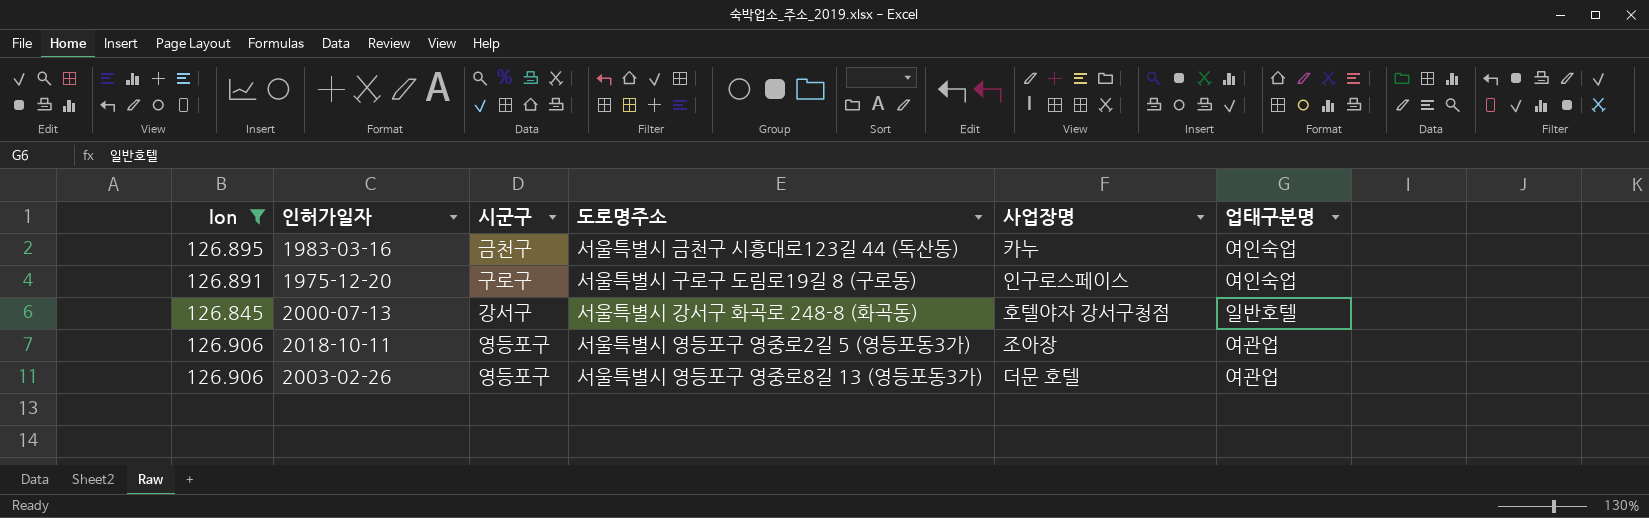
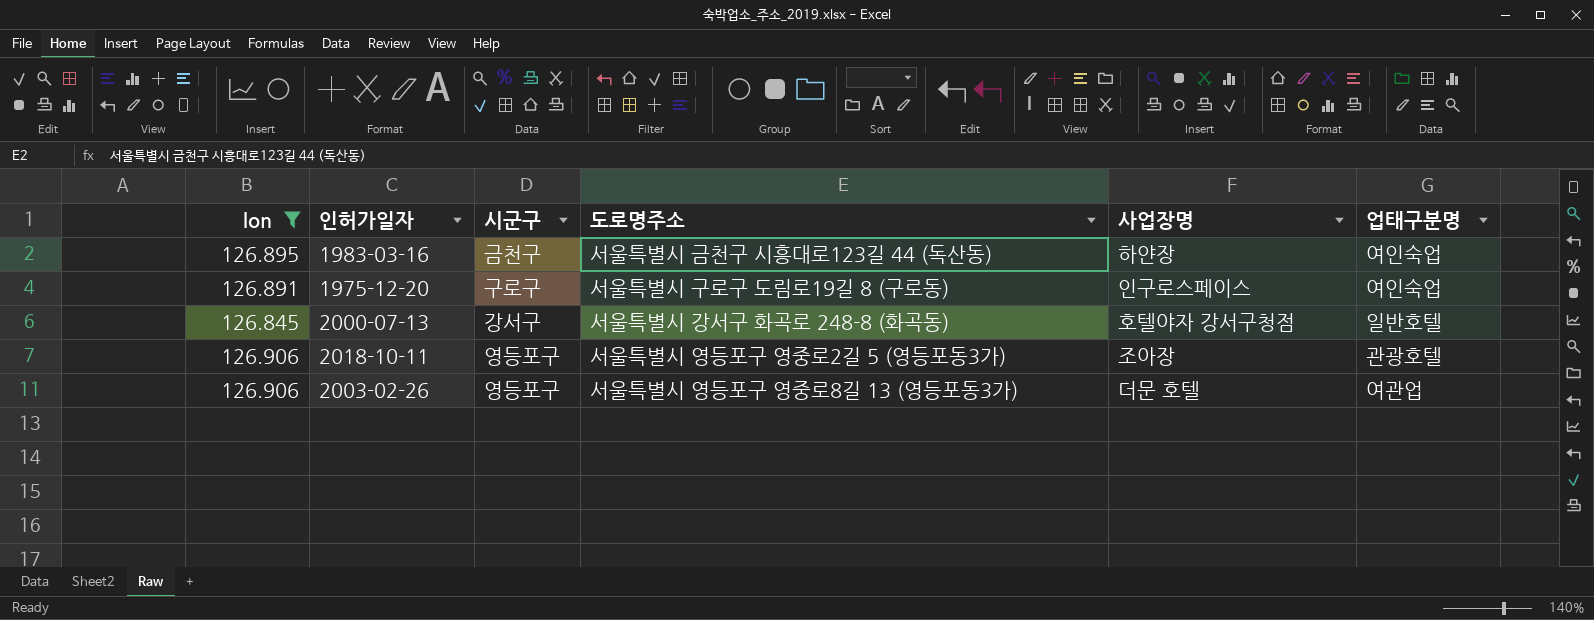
1983-03-16 | 사업장명: 카누 -> 하얀장
2018-10-11 | 업태구분명: 여관업 -> 관광호텔

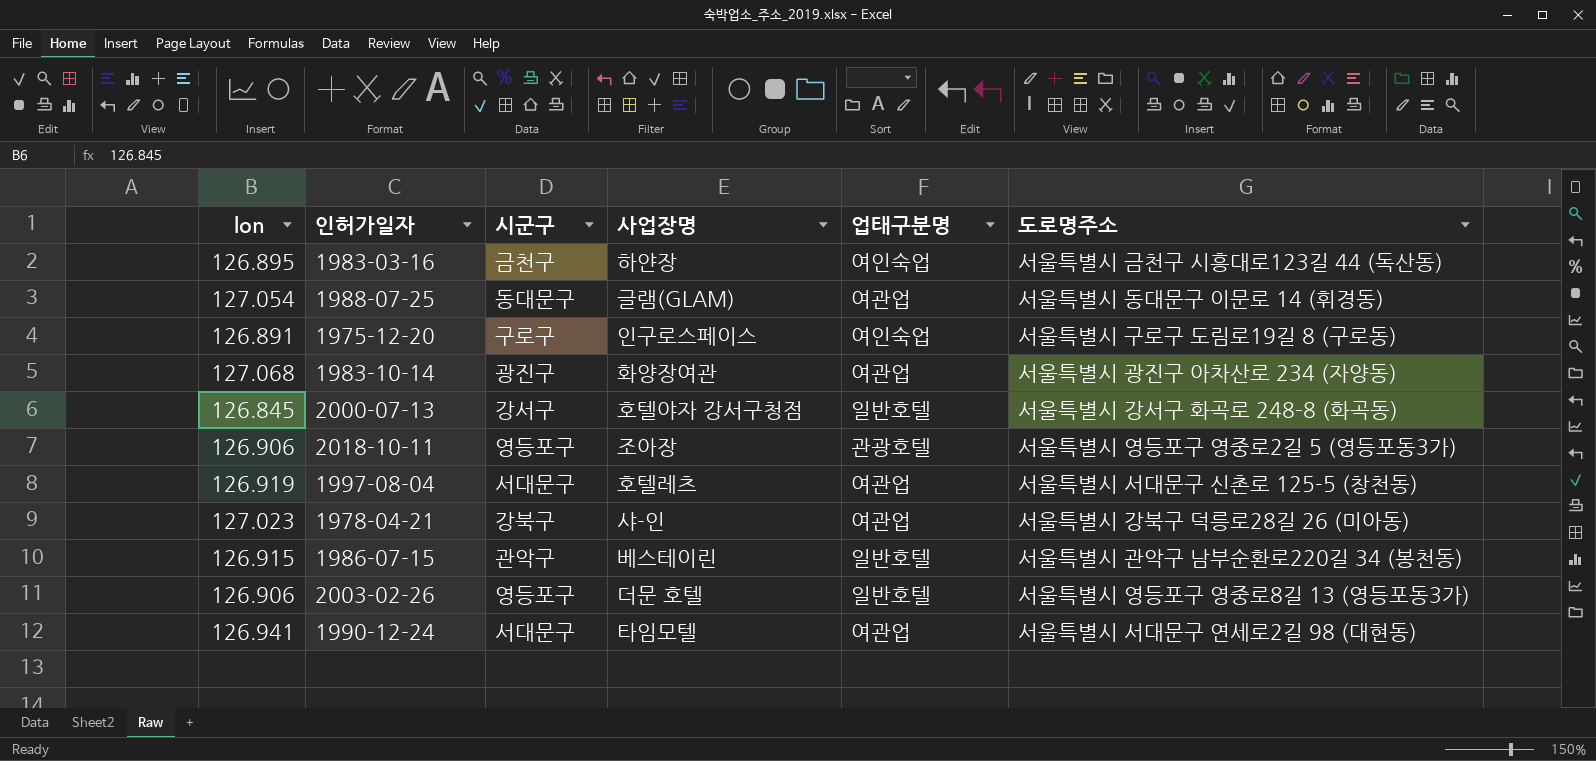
filter: lon <= 126.906 -> none
column 도로명주소 | position: 4 -> 6
2003-02-26 | 업태구분명: 여관업 -> 일반호텔

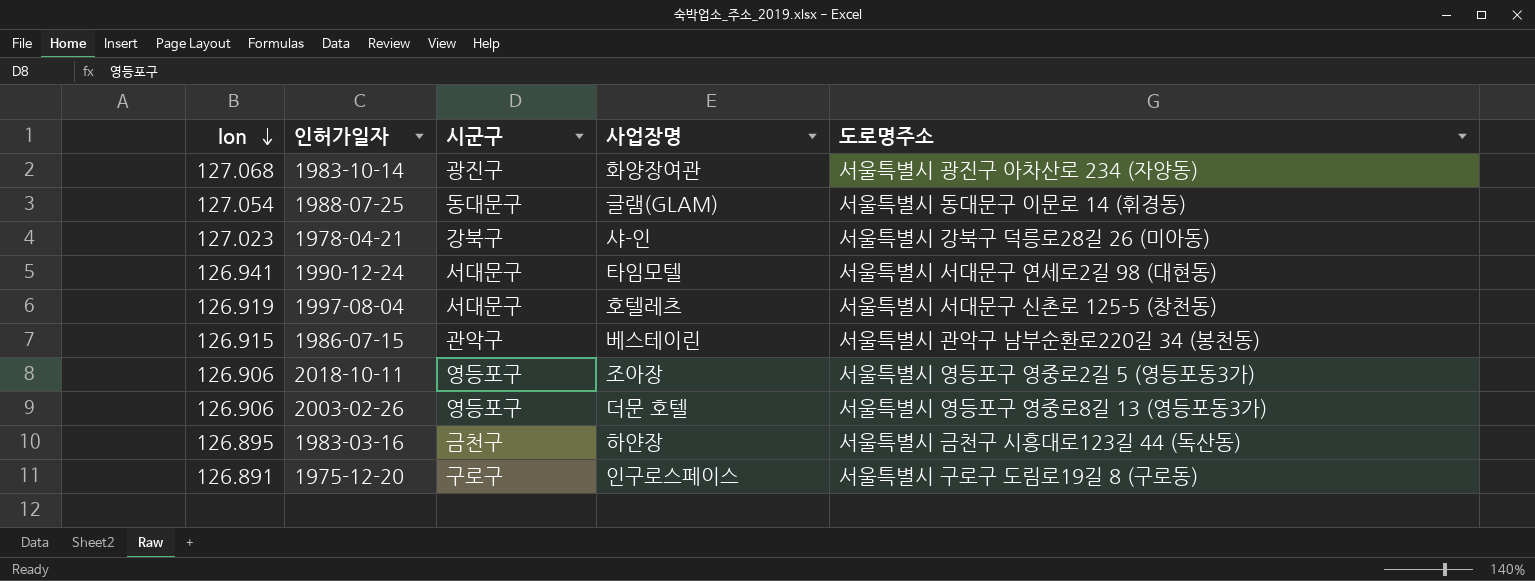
row order: none -> lon descending
column 업태구분명 | position: 5 -> none
row 2000-07-13: 126.845 | 강서구 | 호텔야자 강서구청점 | 일반호텔 | 서울특별시 강서구 화곡로 248-8 (화곡동) -> none

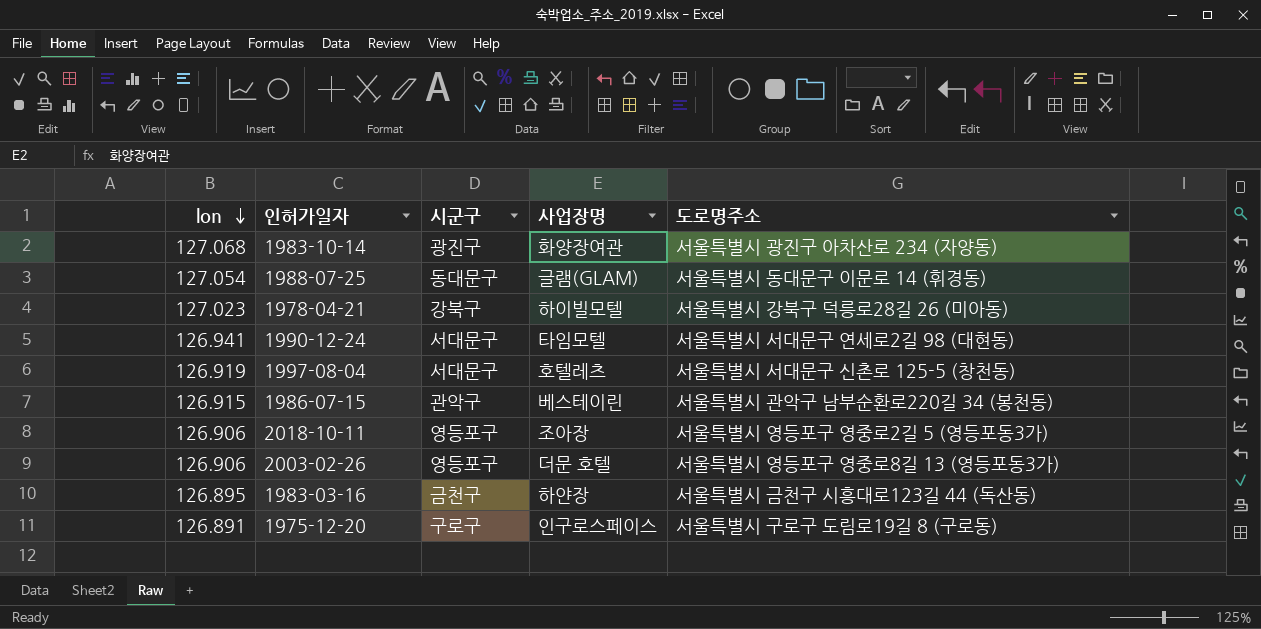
1978-04-21 | 사업장명: 샤-인 -> 하이빌모텔

